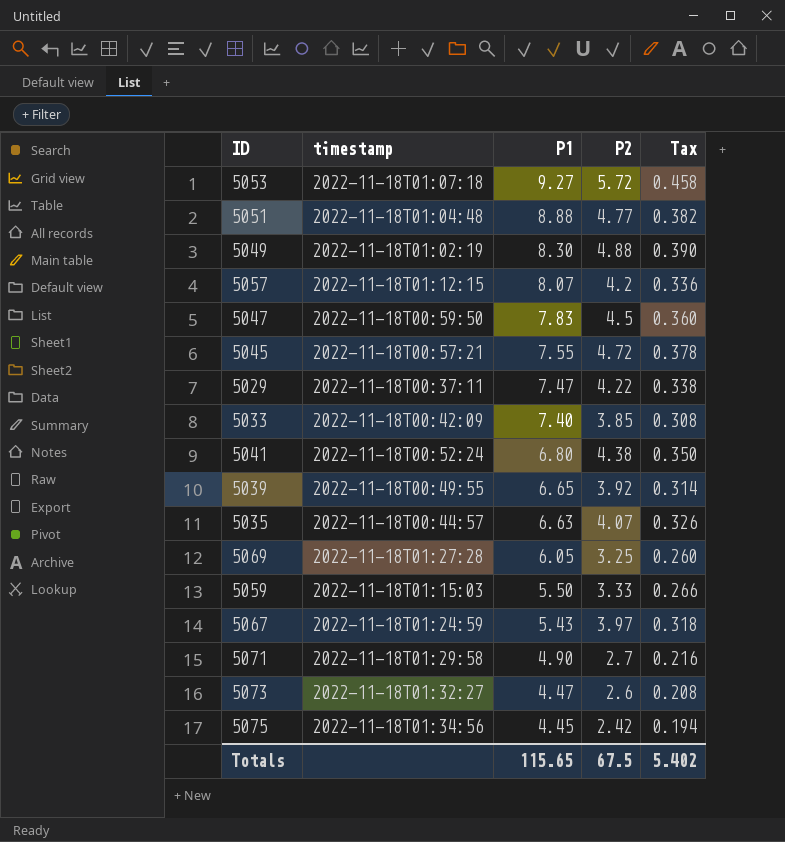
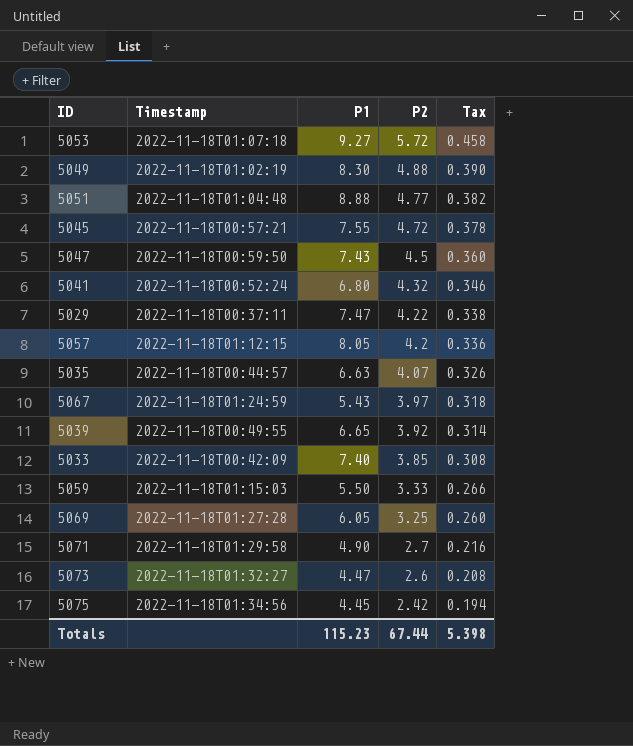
row order: P1 descending -> P2 descending
column name: timestamp -> Timestamp
5047 | P1: 7.83 -> 7.43
5041 | P2: 4.38 -> 4.32
5041 | Tax: 0.350 -> 0.346
5057 | P1: 8.07 -> 8.05
Totals | P1: 115.65 -> 115.23
Totals | P2: 67.5 -> 67.44
Totals | Tax: 5.402 -> 5.398

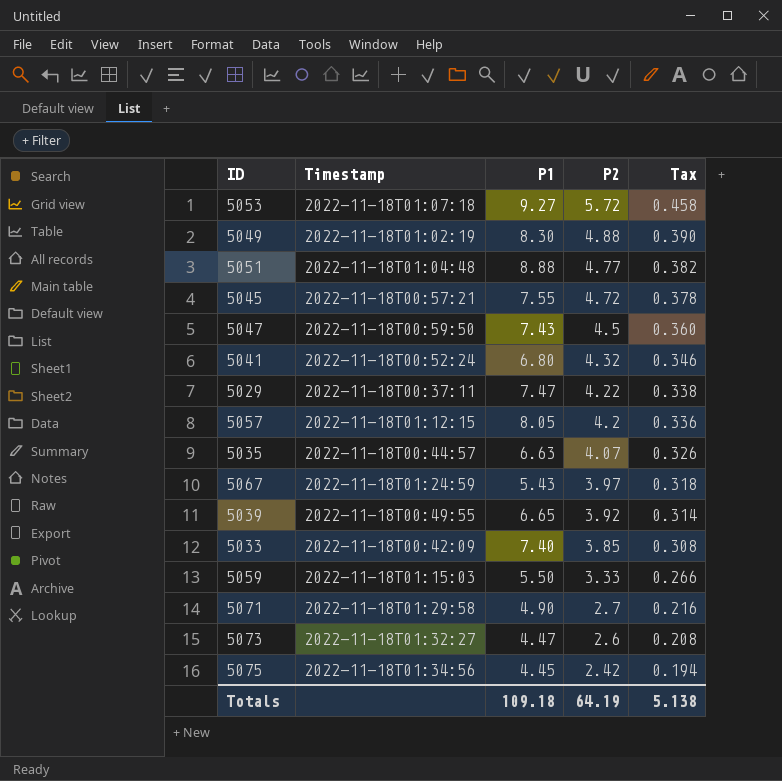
row 5069: 2022-11-18T01:27:28 | 6.05 | 3.25 | 0.260 -> none
Totals | P1: 115.23 -> 109.18
Totals | P2: 67.44 -> 64.19
Totals | Tax: 5.398 -> 5.138

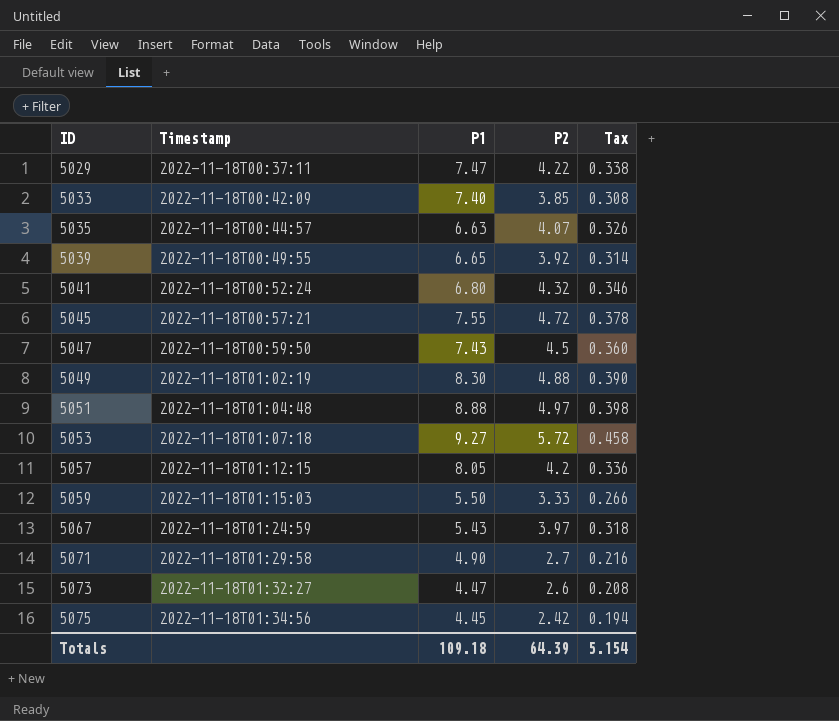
row order: P2 descending -> ID ascending
5051 | P2: 4.77 -> 4.97
5051 | Tax: 0.382 -> 0.398
Totals | P2: 64.19 -> 64.39
Totals | Tax: 5.138 -> 5.154

